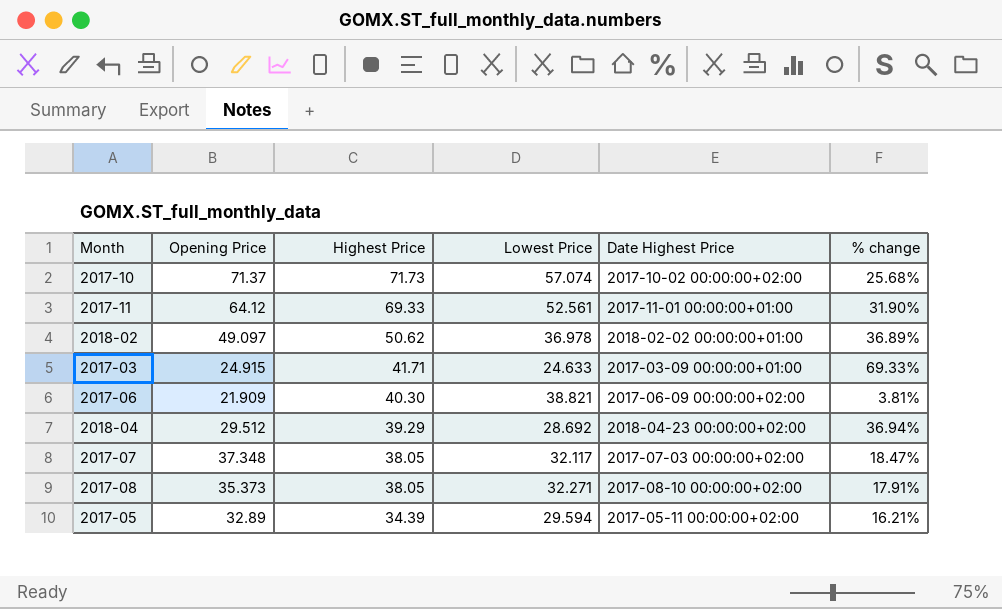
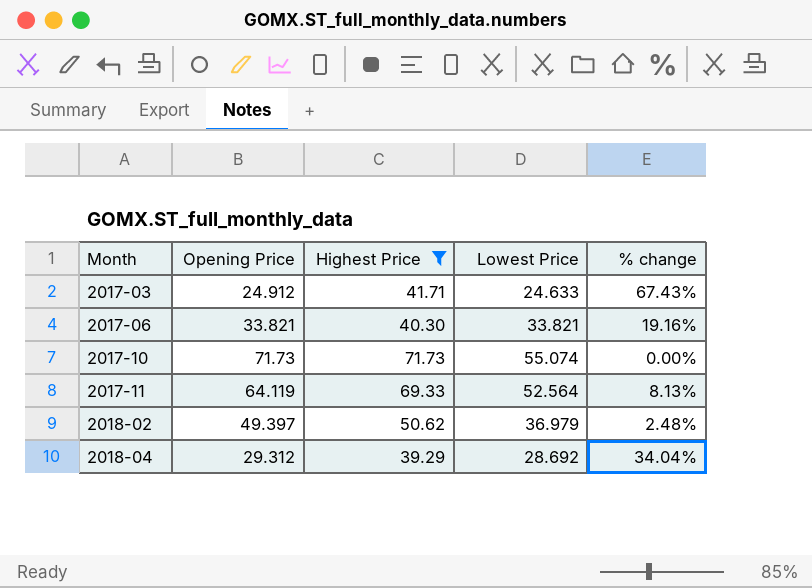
filter: none -> Highest Price >= 39.29
row order: Highest Price descending -> Month ascending
column Date Highest Price | position: 5 -> none
column % change | formula: ([Highest Price] - [Lowest Price]) / [Lowest Price] -> ([Highest Price] - [Opening Price]) / [Opening Price]
2017-03 | Opening Price: 24.915 -> 24.912
2017-06 | Opening Price: 21.909 -> 33.821
2017-06 | Lowest Price: 38.821 -> 33.821
2017-10 | Opening Price: 71.37 -> 71.73
2017-10 | Lowest Price: 57.074 -> 55.074
2017-11 | Opening Price: 64.12 -> 64.119
2017-11 | Lowest Price: 52.561 -> 52.564
2018-02 | Opening Price: 49.097 -> 49.397
2018-02 | Lowest Price: 36.978 -> 36.979
2018-04 | Opening Price: 29.512 -> 29.312

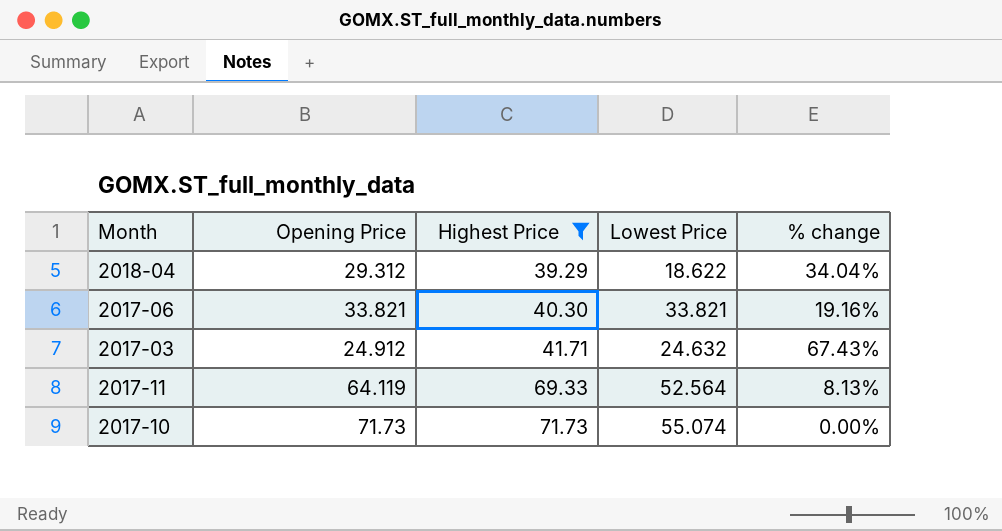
row order: Month ascending -> Highest Price ascending
row 2018-02: 49.397 | 50.62 | 36.979 | 2.48% -> none
2018-04 | Lowest Price: 28.692 -> 18.622
2017-03 | Lowest Price: 24.633 -> 24.632

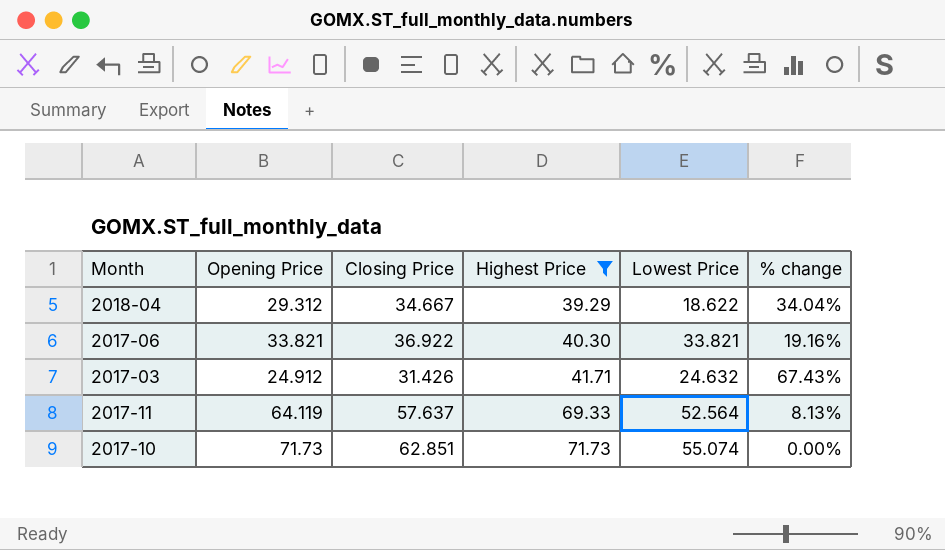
column Closing Price | position: none -> 3

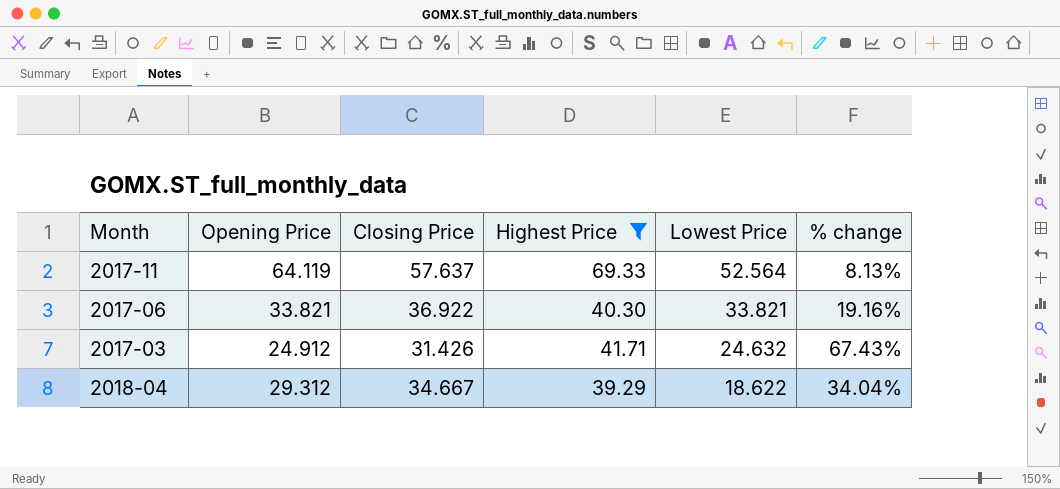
row order: Highest Price ascending -> Lowest Price descending
row 2017-10: 71.73 | 62.851 | 71.73 | 55.074 | 0.00% -> none

